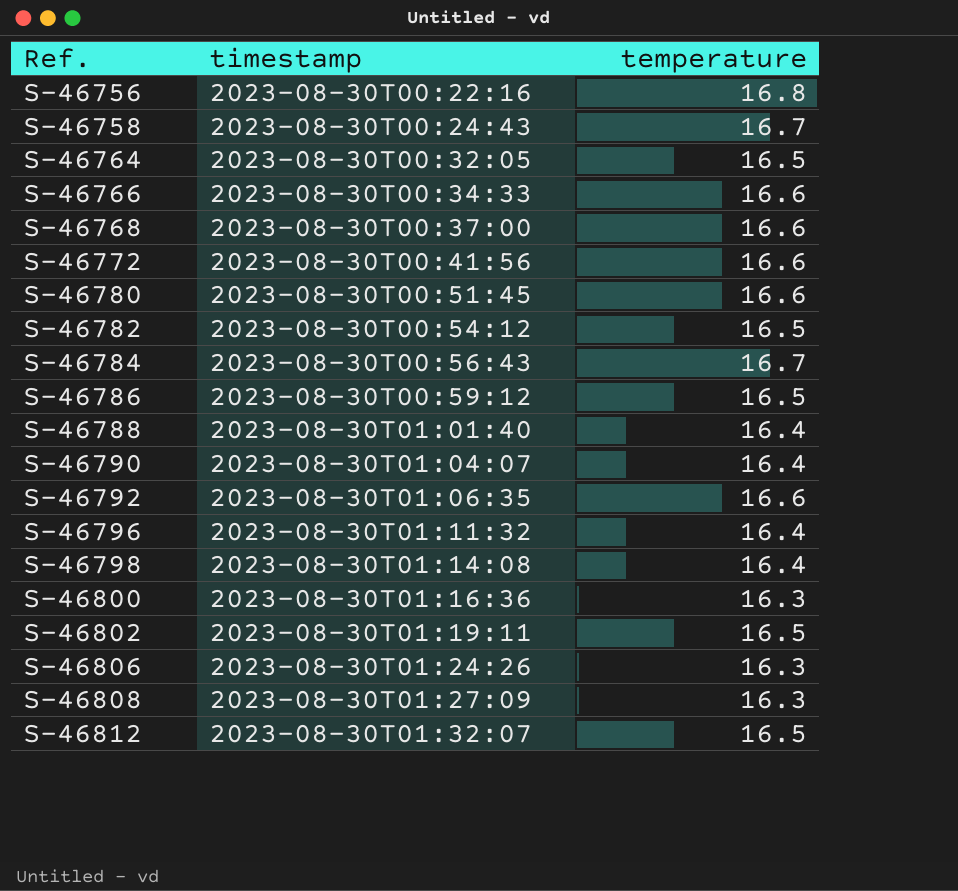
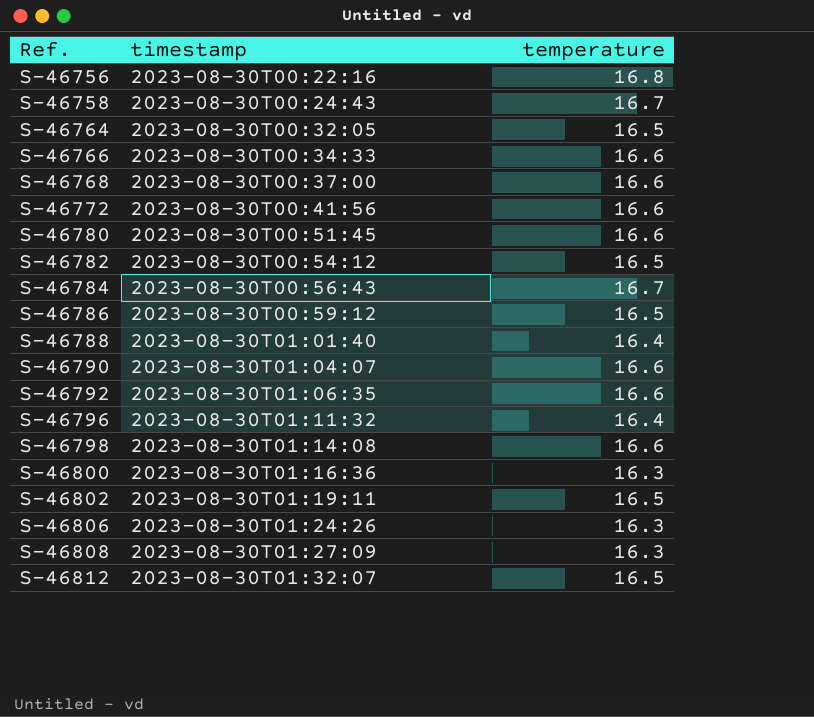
S-46790 | temperature: 16.4 -> 16.6
S-46798 | temperature: 16.4 -> 16.6

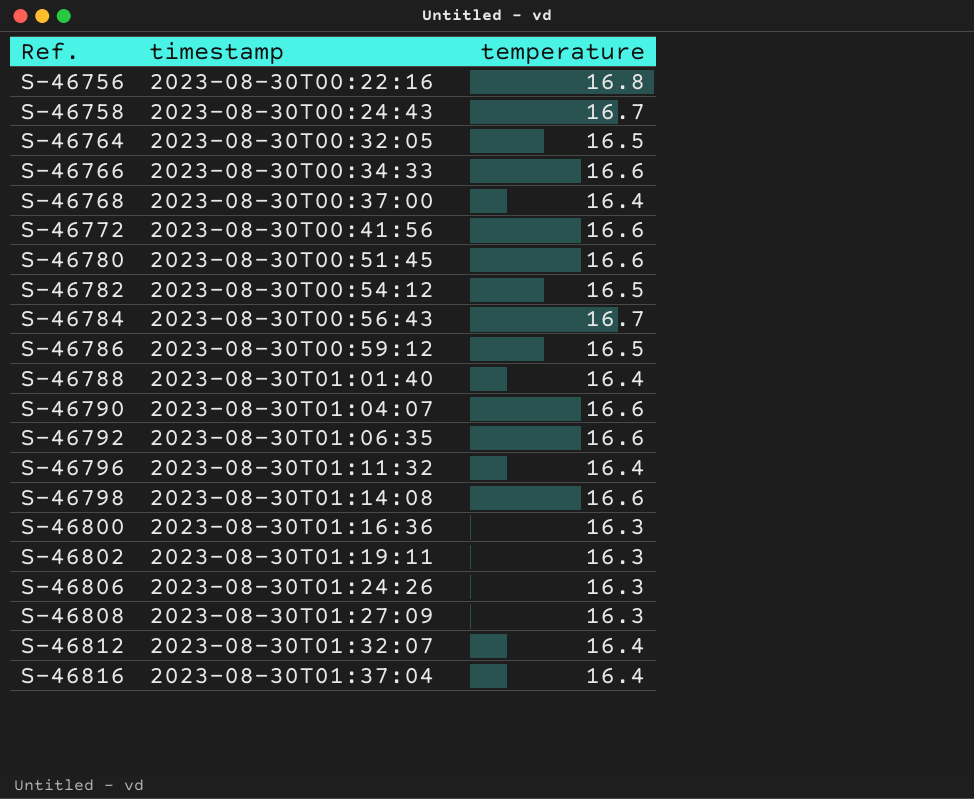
S-46768 | temperature: 16.6 -> 16.4
S-46802 | temperature: 16.5 -> 16.3
S-46812 | temperature: 16.5 -> 16.4
row S-46816: none -> 2023-08-30T01:37:04 | 16.4

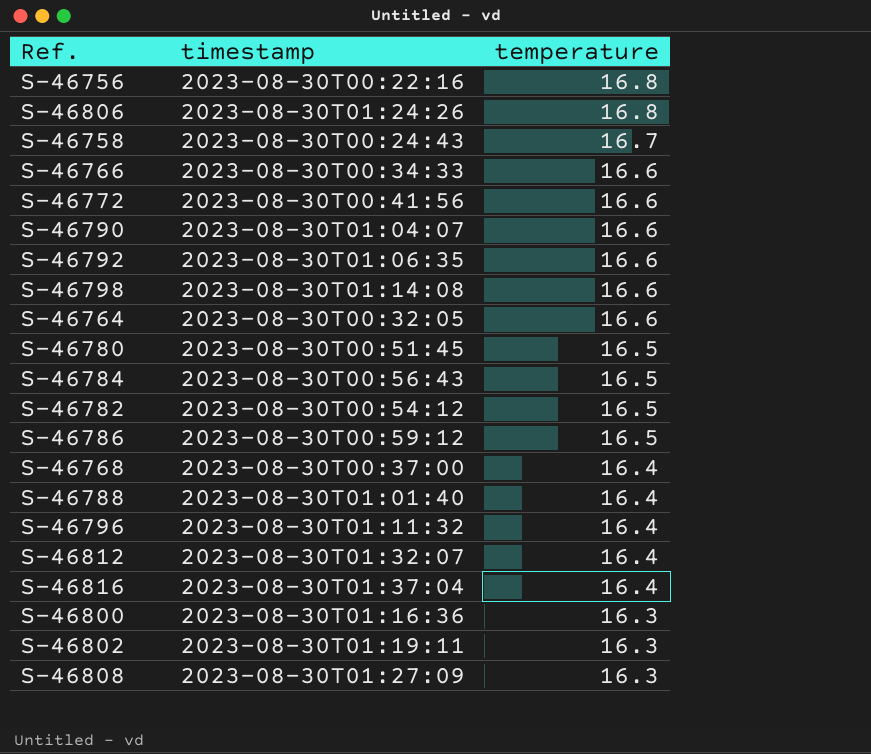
row order: Ref. ascending -> temperature descending
S-46806 | temperature: 16.3 -> 16.8
S-46764 | temperature: 16.5 -> 16.6
S-46780 | temperature: 16.6 -> 16.5
S-46784 | temperature: 16.7 -> 16.5

